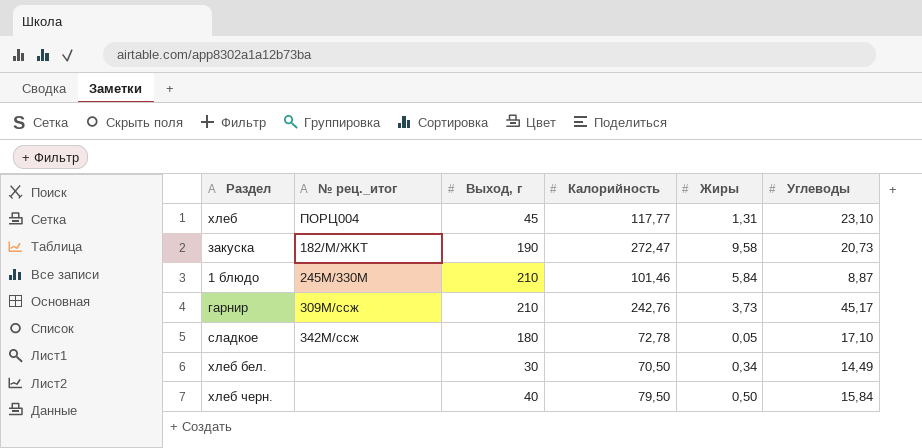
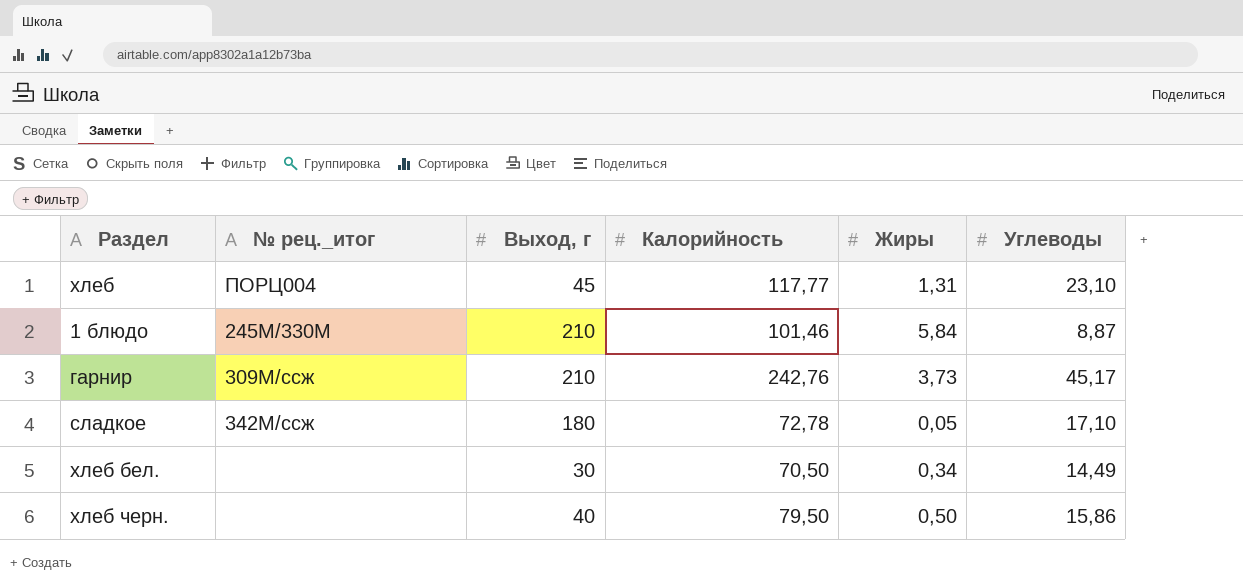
row закуска: 182/М/ЖКТ | 190 | 272,47 | 9,58 | 20,73 -> none
хлеб черн. | Углеводы: 15,84 -> 15,86

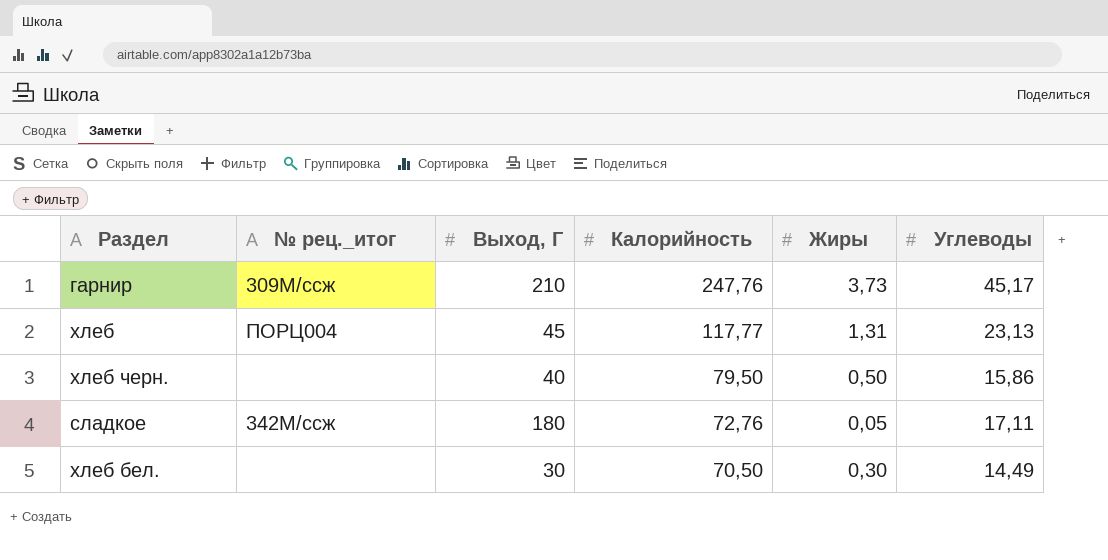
row order: none -> Калорийность descending
column name: Выход, г -> Выход, Г
row 1 блюдо: 245М/330М | 210 | 101,46 | 5,84 | 8,87 -> none
гарнир | Калорийность: 242,76 -> 247,76
хлеб | Углеводы: 23,10 -> 23,13
сладкое | Калорийность: 72,78 -> 72,76
сладкое | Углеводы: 17,10 -> 17,11
хлеб бел. | Жиры: 0,34 -> 0,30

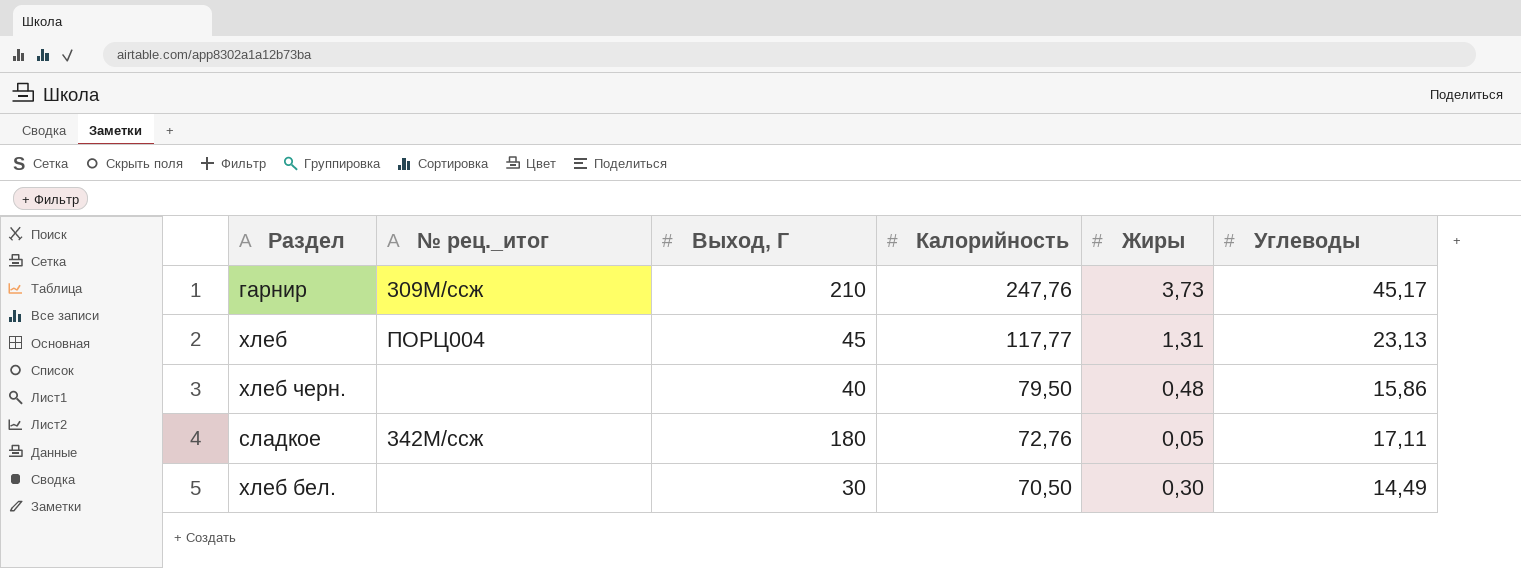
хлеб черн. | Жиры: 0,50 -> 0,48

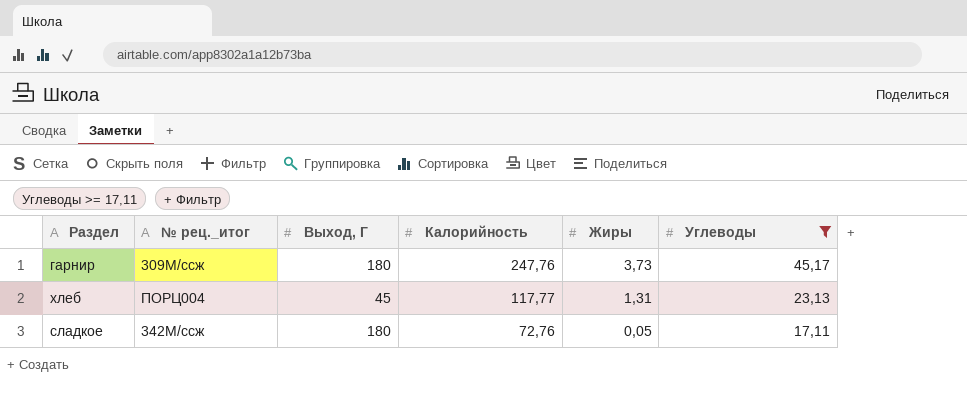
filter: none -> Углеводы >= 17,11
гарнир | Выход, Г: 210 -> 180

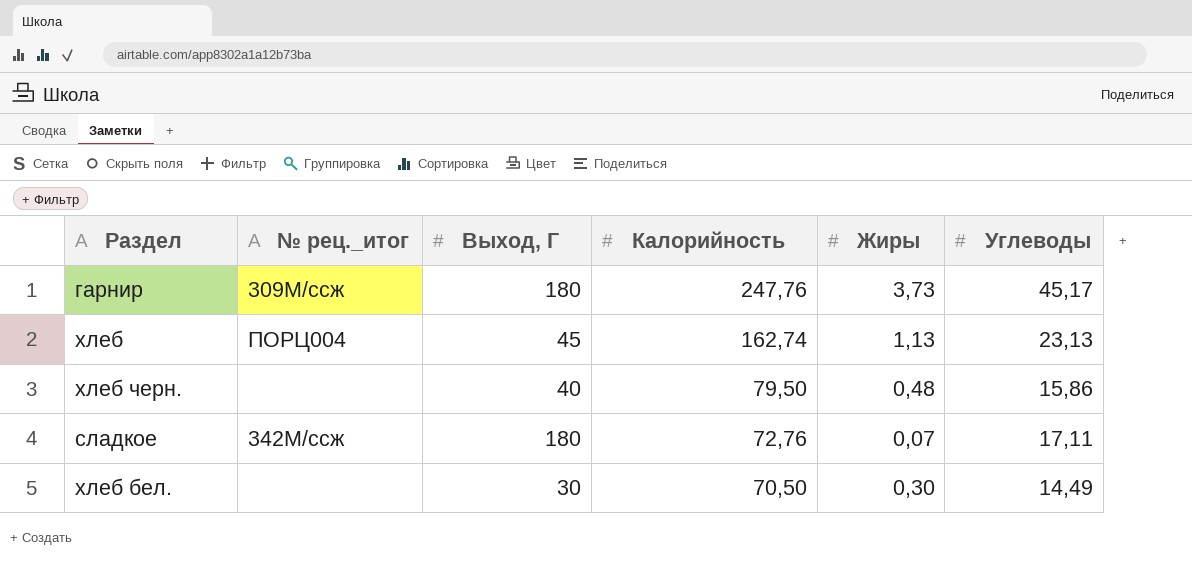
filter: Углеводы >= 17,11 -> none
хлеб | Калорийность: 117,77 -> 162,74
хлеб | Жиры: 1,31 -> 1,13
сладкое | Жиры: 0,05 -> 0,07

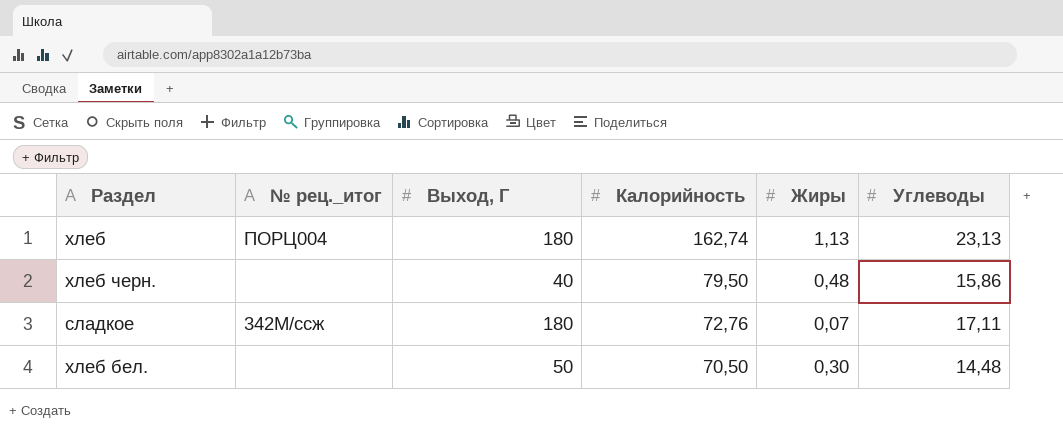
row гарнир: 309М/ссж | 180 | 247,76 | 3,73 | 45,17 -> none
хлеб | Выход, Г: 45 -> 180
хлеб бел. | Выход, Г: 30 -> 50
хлеб бел. | Углеводы: 14,49 -> 14,48

